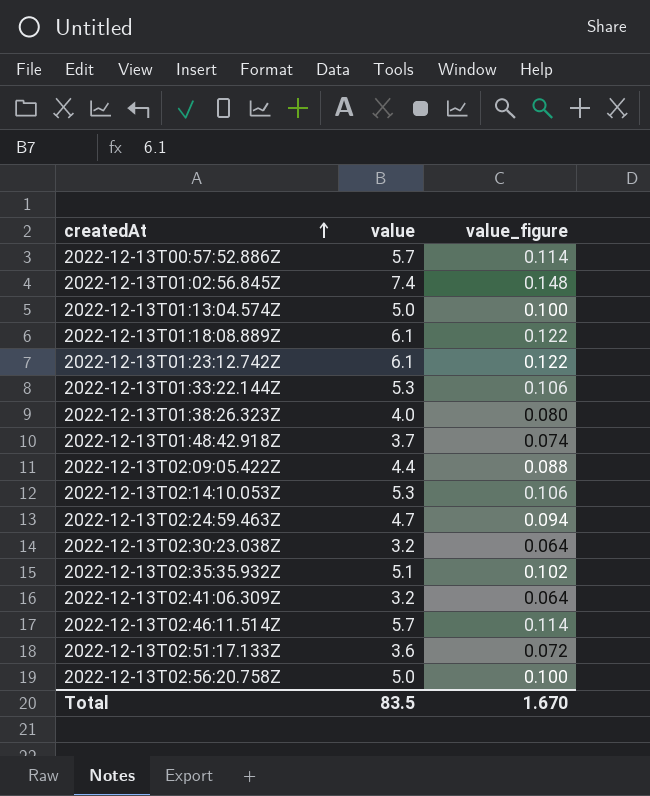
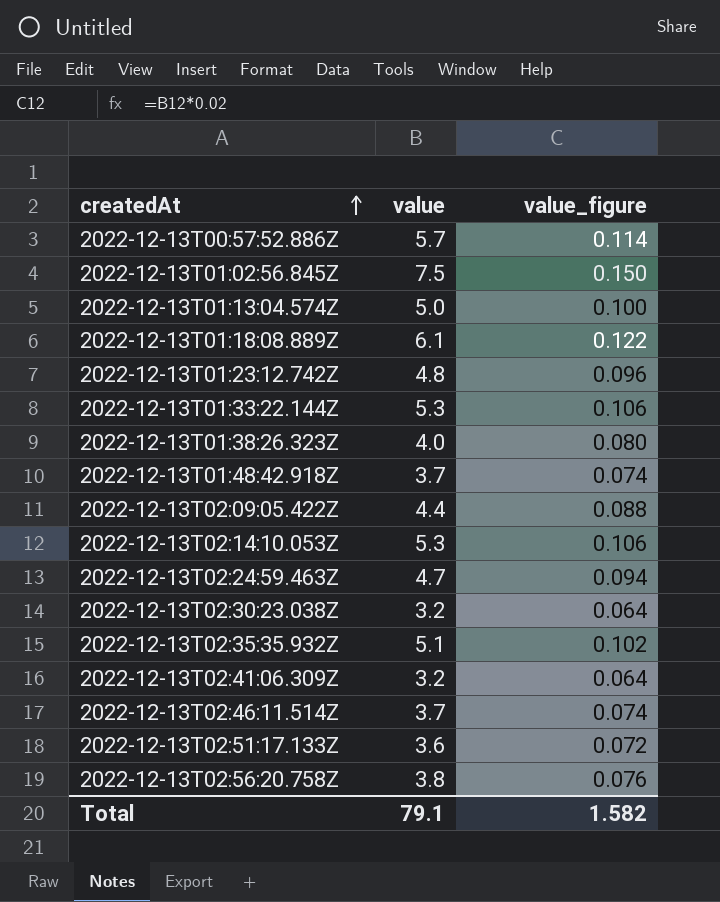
2022-12-13T01:02:56.845Z | value: 7.4 -> 7.5
2022-12-13T01:02:56.845Z | value_figure: 0.148 -> 0.150
2022-12-13T01:23:12.742Z | value: 6.1 -> 4.8
2022-12-13T01:23:12.742Z | value_figure: 0.122 -> 0.096
2022-12-13T02:46:11.514Z | value: 5.7 -> 3.7
2022-12-13T02:46:11.514Z | value_figure: 0.114 -> 0.074
2022-12-13T02:56:20.758Z | value: 5.0 -> 3.8
2022-12-13T02:56:20.758Z | value_figure: 0.100 -> 0.076
Total | value: 83.5 -> 79.1
Total | value_figure: 1.670 -> 1.582

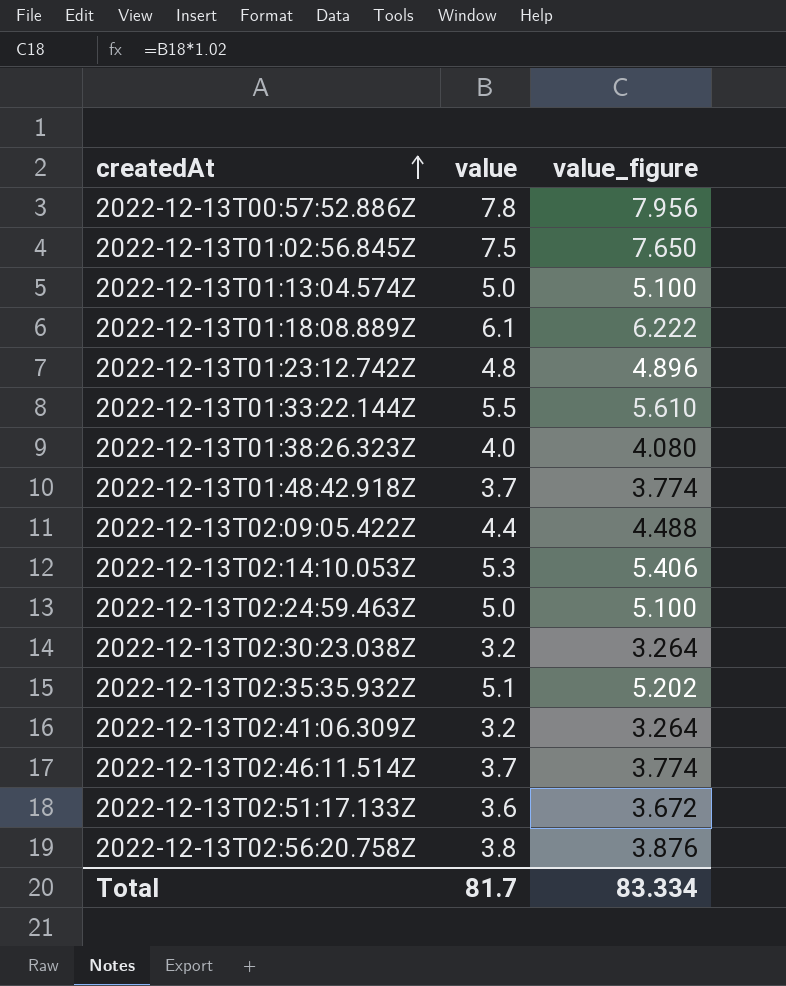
column value_figure | formula: [value] * 0.02 -> [value] * 1.02
2022-12-13T00:57:52.886Z | value: 5.7 -> 7.8
2022-12-13T01:33:22.144Z | value: 5.3 -> 5.5
2022-12-13T02:24:59.463Z | value: 4.7 -> 5.0
Total | value: 79.1 -> 81.7
Total | value_figure: 1.582 -> 83.334

